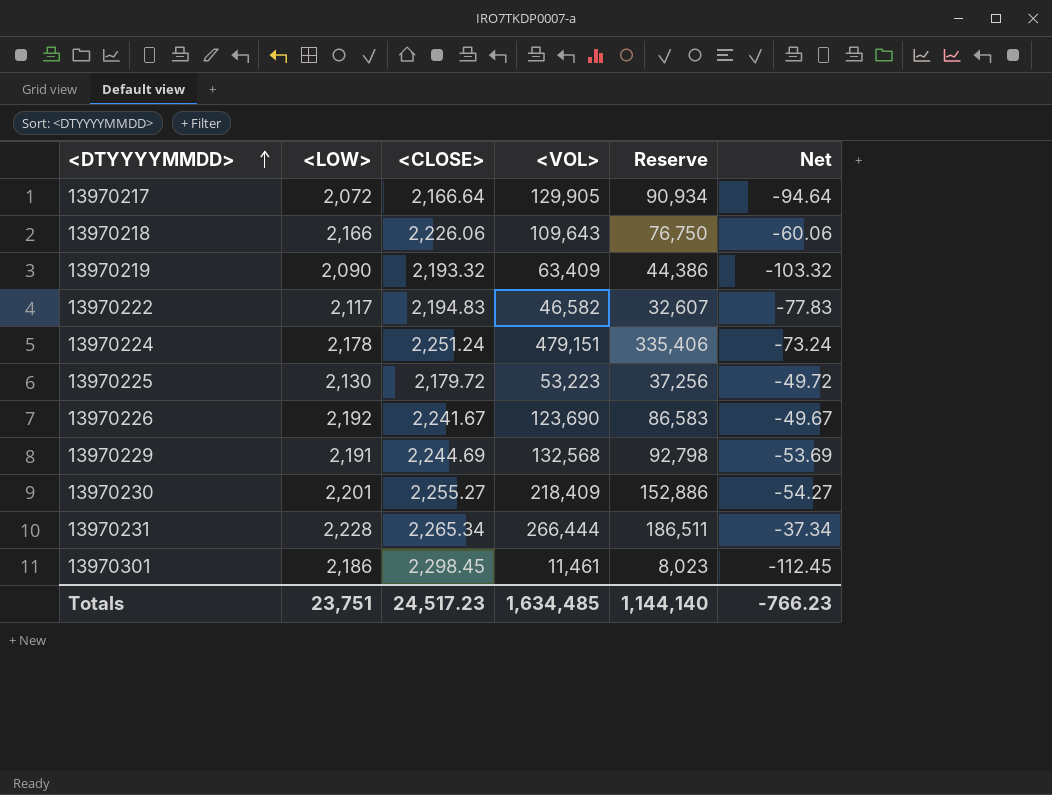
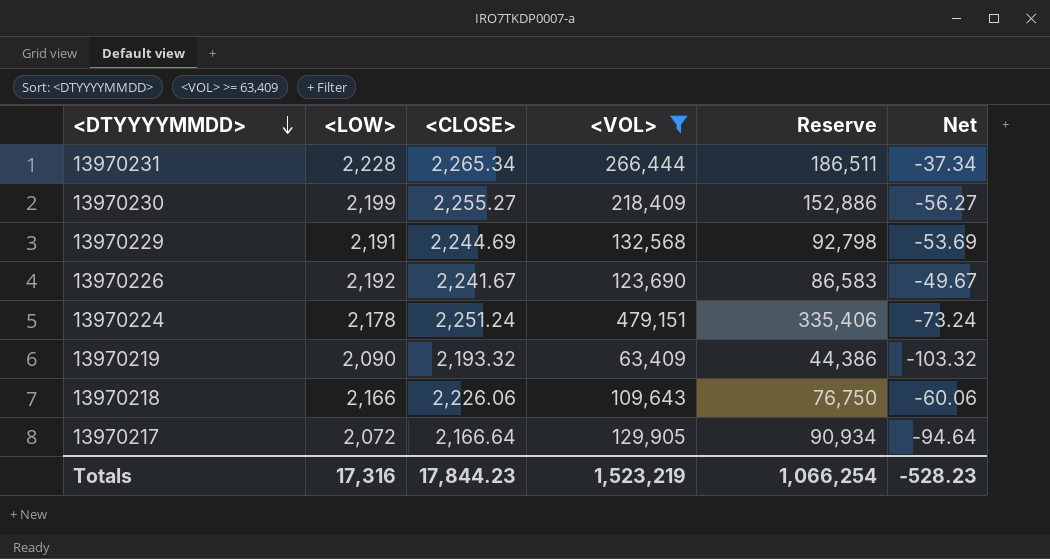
filter: none -> <VOL> >= 63,409
row order: <DTYYYYMMDD> ascending -> <DTYYYYMMDD> descending
13970230 | <LOW>: 2,201 -> 2,199
13970230 | Net: -54.27 -> -56.27
Totals | <LOW>: 23,751 -> 17,316
Totals | <CLOSE>: 24,517.23 -> 17,844.23
Totals | <VOL>: 1,634,485 -> 1,523,219
Totals | Reserve: 1,144,140 -> 1,066,254
Totals | Net: -766.23 -> -528.23

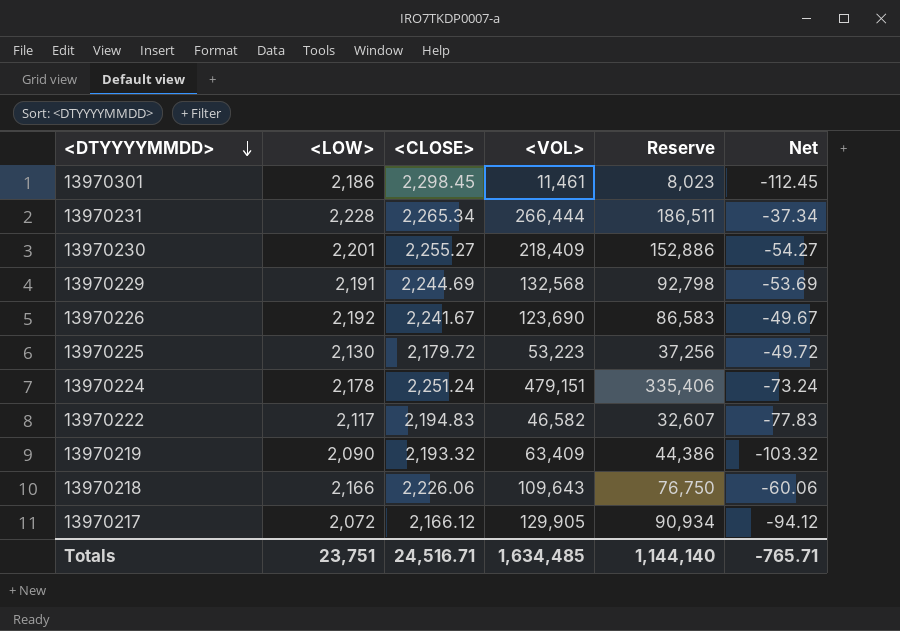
filter: <VOL> >= 63,409 -> none
13970230 | <LOW>: 2,199 -> 2,201
13970230 | Net: -56.27 -> -54.27
13970217 | <CLOSE>: 2,166.64 -> 2,166.12
13970217 | Net: -94.64 -> -94.12
Totals | <LOW>: 17,316 -> 23,751
Totals | <CLOSE>: 17,844.23 -> 24,516.71
Totals | <VOL>: 1,523,219 -> 1,634,485
Totals | Reserve: 1,066,254 -> 1,144,140
Totals | Net: -528.23 -> -765.71

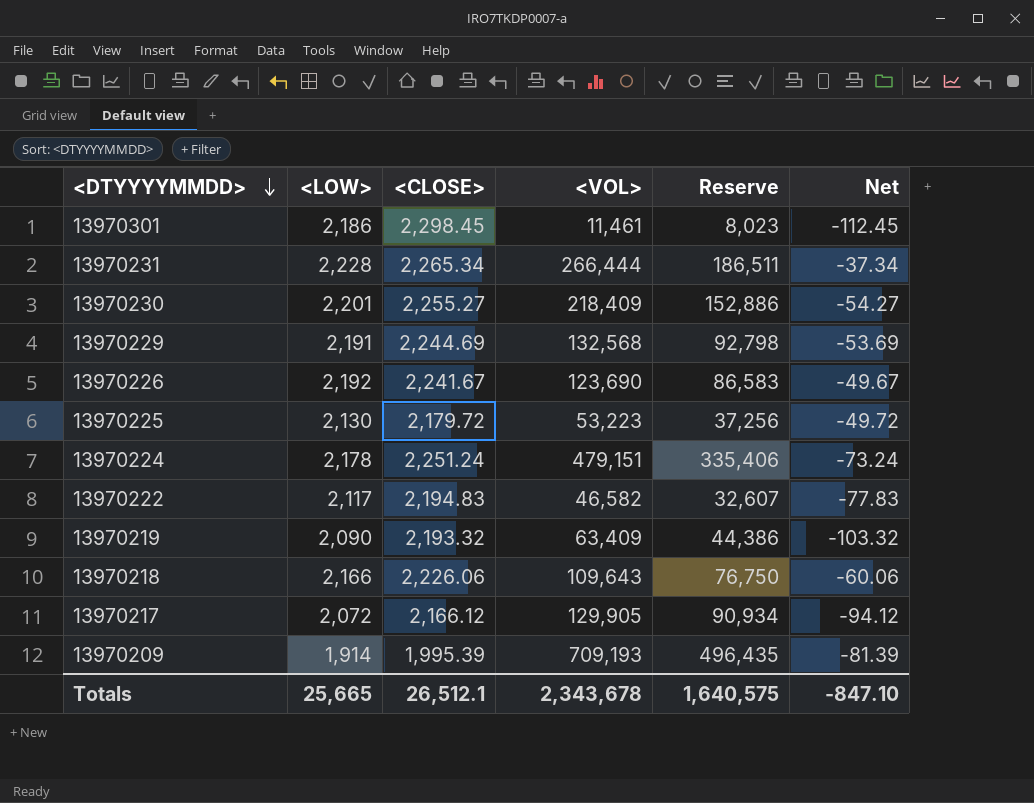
row 13970209: none -> 1,914 | 1,995.39 | 709,193 | 496,435 | -81.39
Totals | <LOW>: 23,751 -> 25,665
Totals | <CLOSE>: 24,516.71 -> 26,512.1
Totals | <VOL>: 1,634,485 -> 2,343,678
Totals | Reserve: 1,144,140 -> 1,640,575
Totals | Net: -765.71 -> -847.10

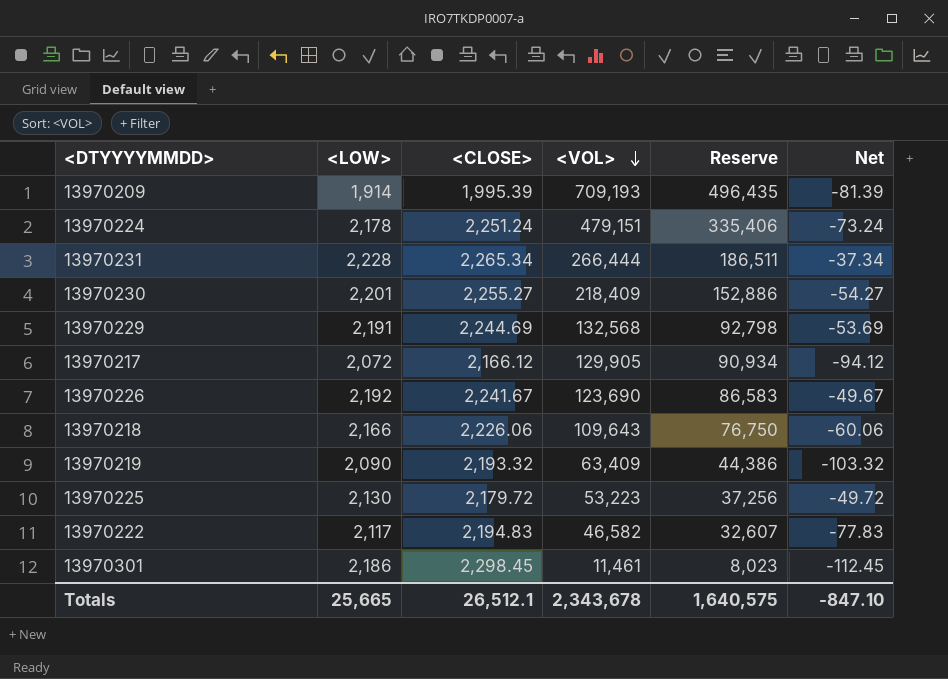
row order: <DTYYYYMMDD> descending -> <VOL> descending

